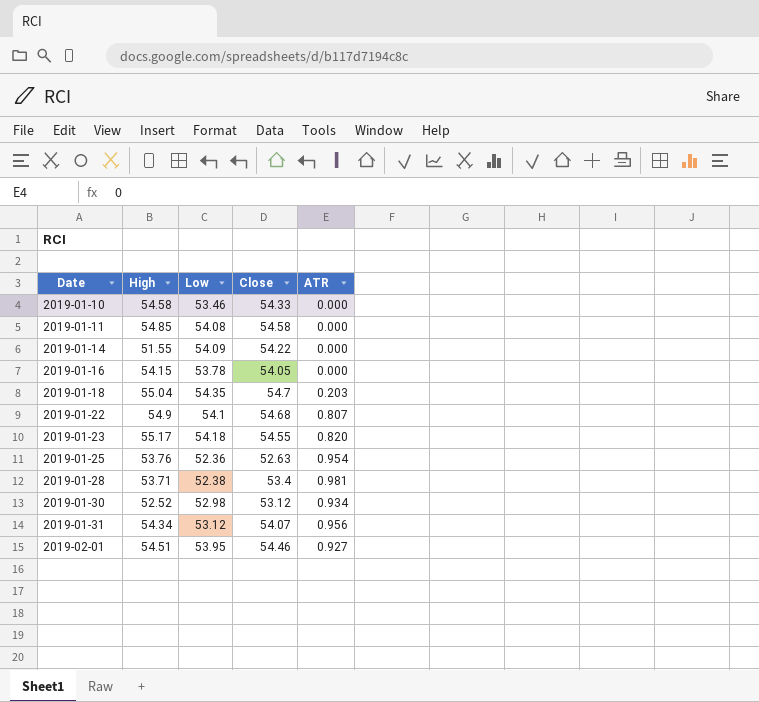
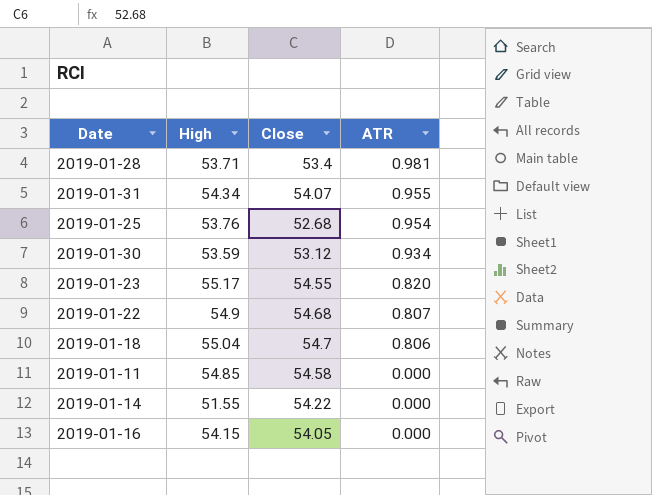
row order: Date ascending -> ATR descending
column Low | position: 3 -> none
row 2019-01-10: 54.58 | 53.46 | 54.33 | 0.000 -> none
row 2019-02-01: 54.51 | 53.95 | 54.46 | 0.927 -> none
2019-01-31 | ATR: 0.956 -> 0.955
2019-01-25 | Close: 52.63 -> 52.68
2019-01-30 | High: 52.52 -> 53.59
2019-01-18 | ATR: 0.203 -> 0.806

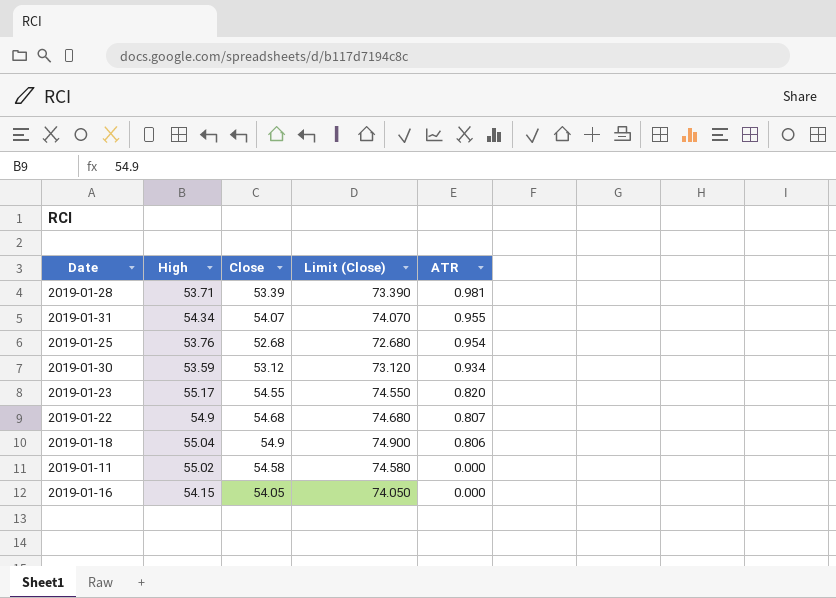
column Limit (Close) | formula: none -> [Close] + 20
row 2019-01-14: 51.55 | 54.22 | 0.000 -> none
2019-01-28 | Close: 53.4 -> 53.39
2019-01-18 | Close: 54.7 -> 54.9
2019-01-11 | High: 54.85 -> 55.02

